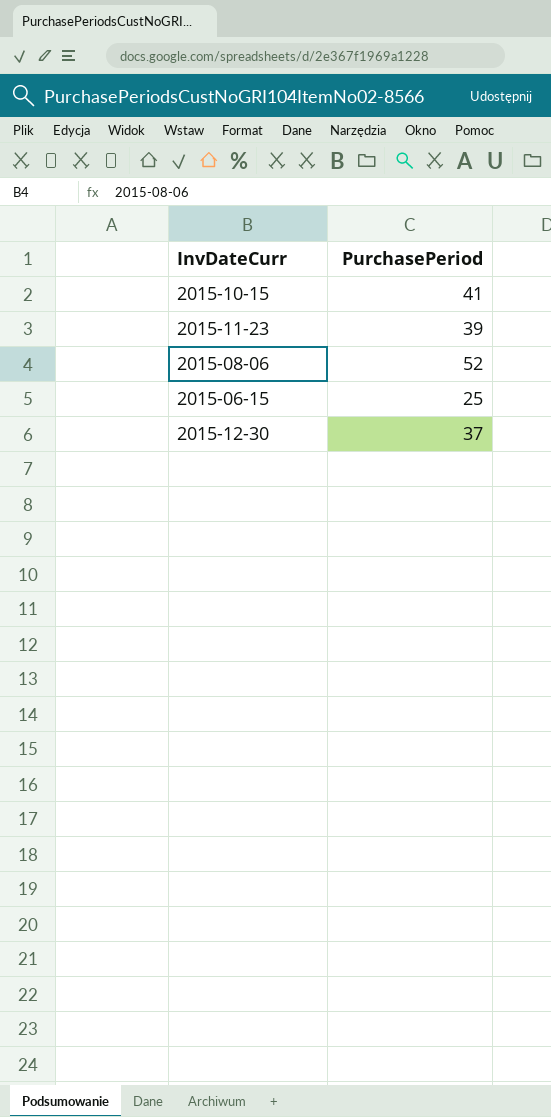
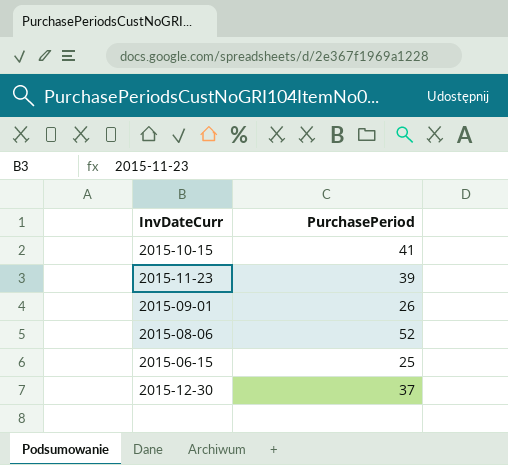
row 2015-09-01: none -> 26

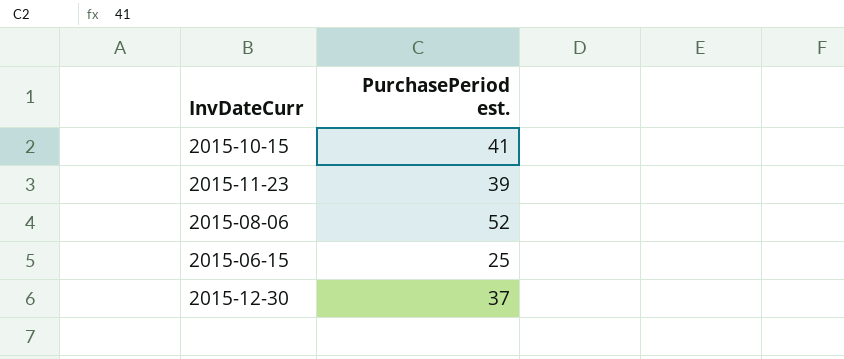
column name: PurchasePeriod -> PurchasePeriod est.
row 2015-09-01: 26 -> none

